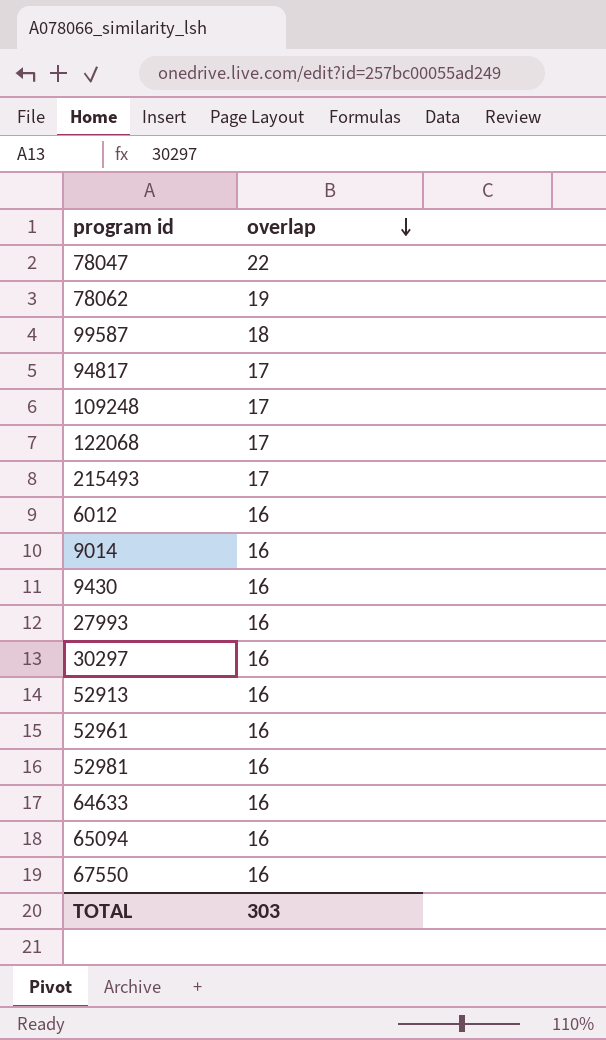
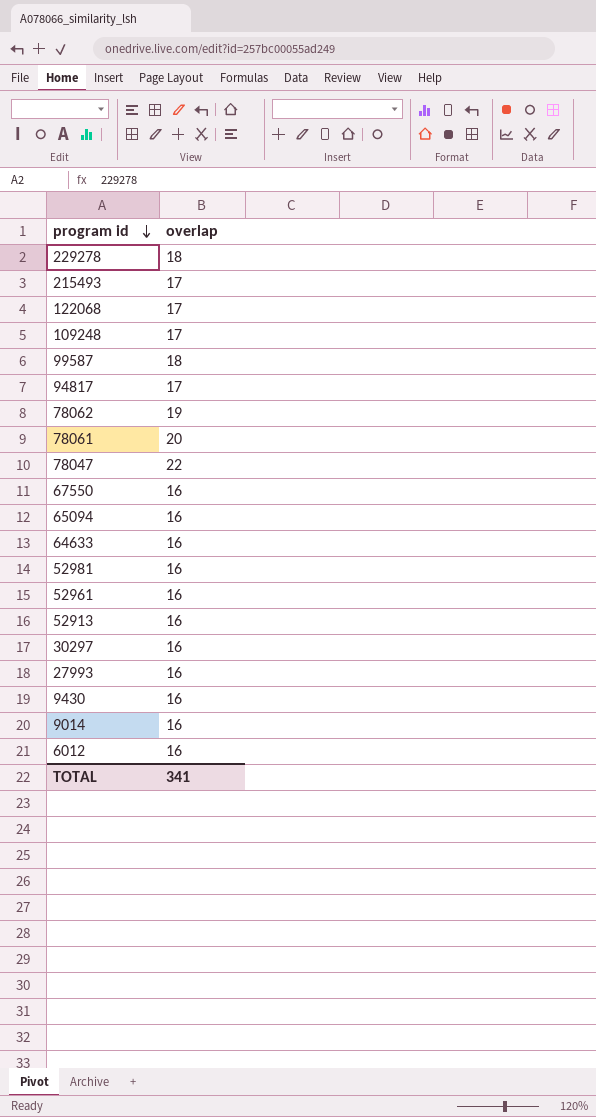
row order: overlap descending -> program id descending
row 229278: none -> 18
row 78061: none -> 20
TOTAL | overlap: 303 -> 341

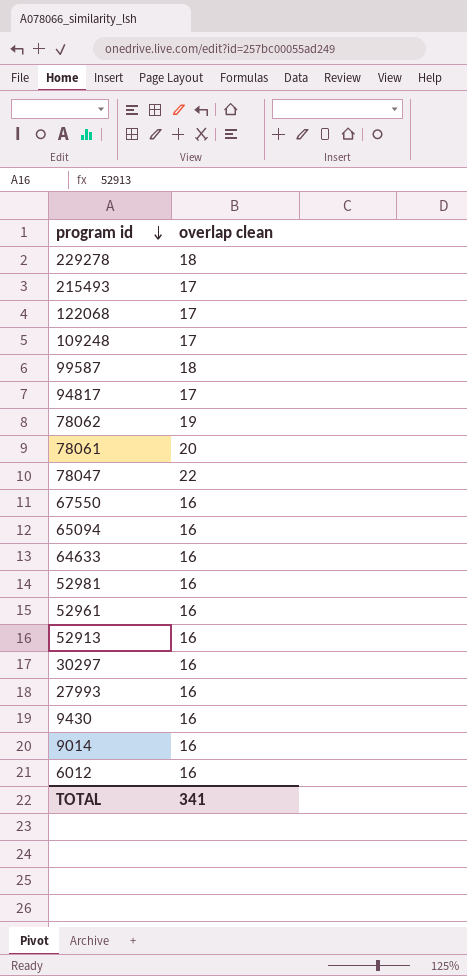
column name: overlap -> overlap clean

